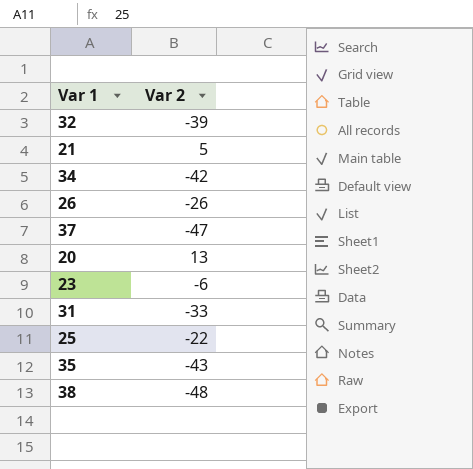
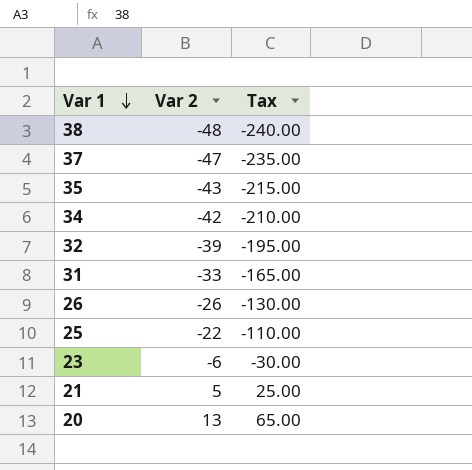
row order: none -> Var 1 descending
column Tax | formula: none -> [Var 2] * 5

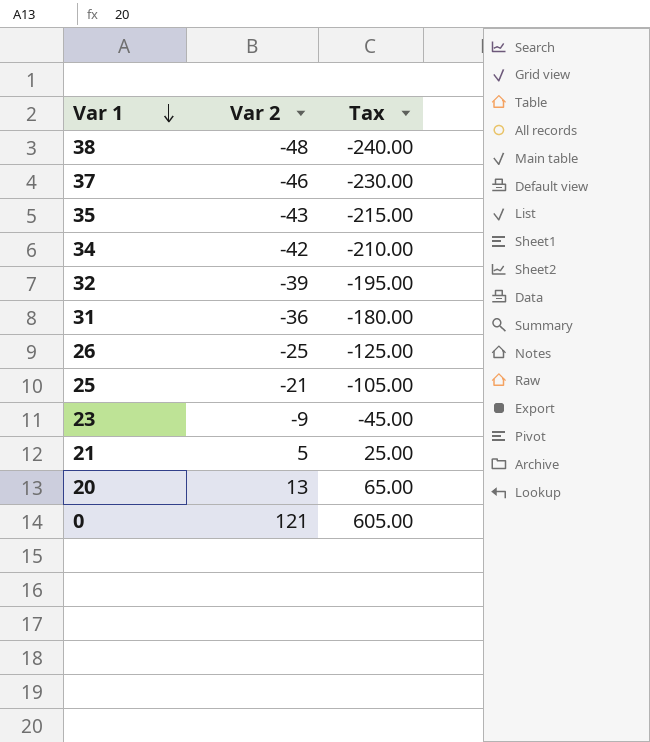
37 | Var 2: -47 -> -46
37 | Tax: -235.00 -> -230.00
31 | Var 2: -33 -> -36
31 | Tax: -165.00 -> -180.00
26 | Var 2: -26 -> -25
26 | Tax: -130.00 -> -125.00
25 | Var 2: -22 -> -21
25 | Tax: -110.00 -> -105.00
23 | Var 2: -6 -> -9
23 | Tax: -30.00 -> -45.00
row 0: none -> 121 | 605.00

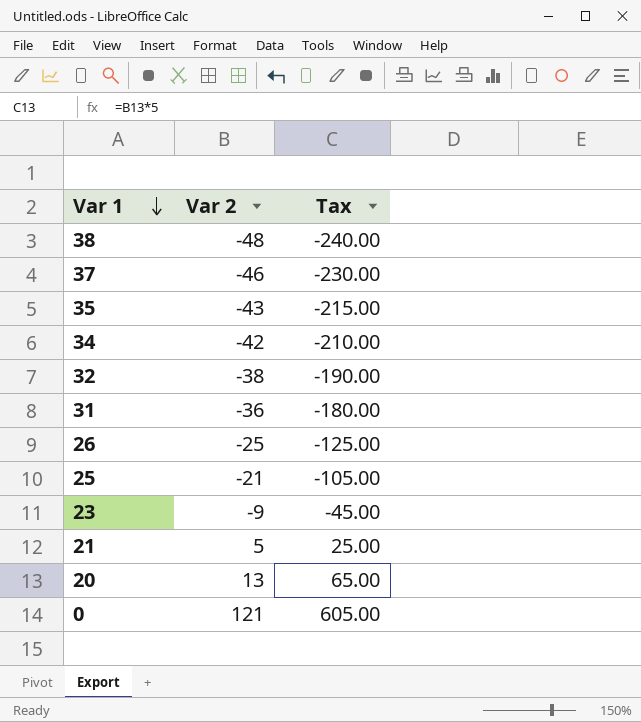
32 | Var 2: -39 -> -38
32 | Tax: -195.00 -> -190.00

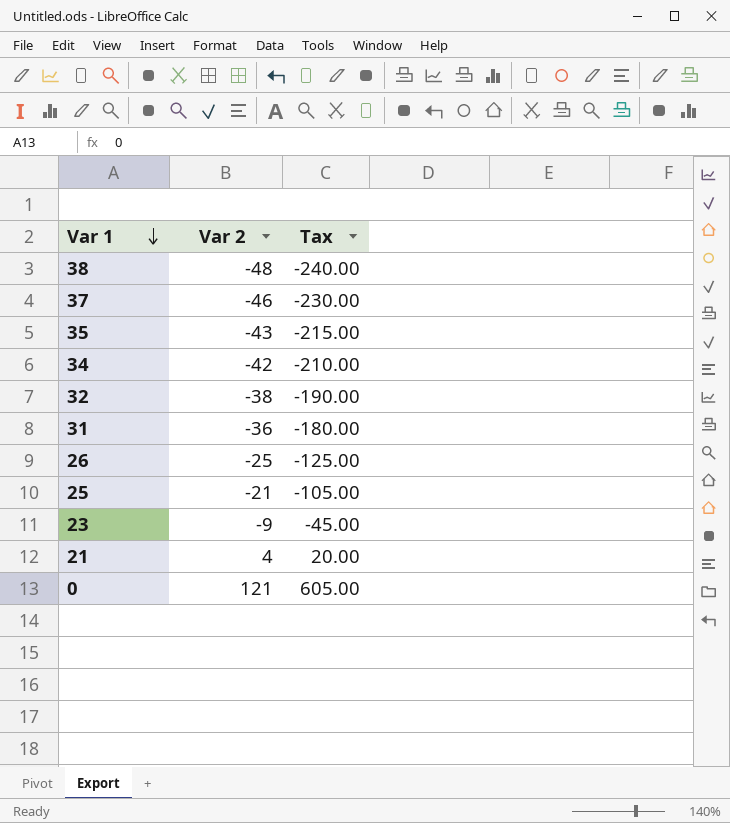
row 20: 13 | 65.00 -> none
21 | Var 2: 5 -> 4
21 | Tax: 25.00 -> 20.00

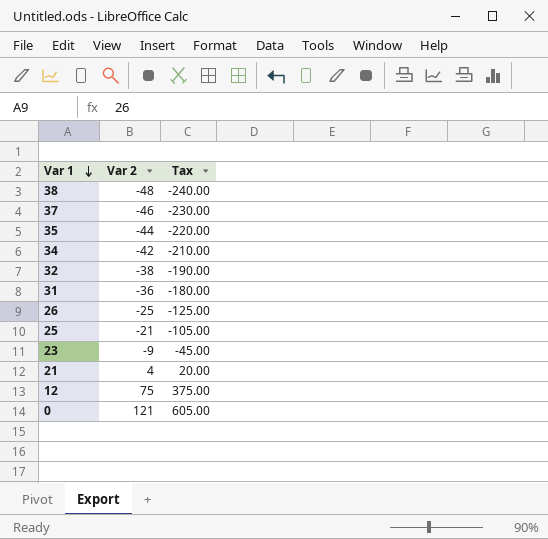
35 | Var 2: -43 -> -44
35 | Tax: -215.00 -> -220.00
row 12: none -> 75 | 375.00

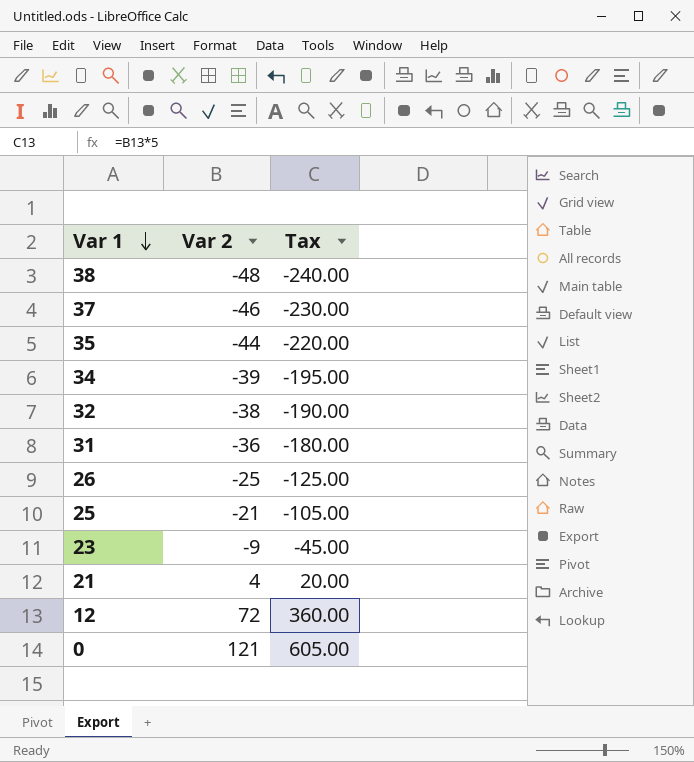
34 | Var 2: -42 -> -39
34 | Tax: -210.00 -> -195.00
12 | Var 2: 75 -> 72
12 | Tax: 375.00 -> 360.00

